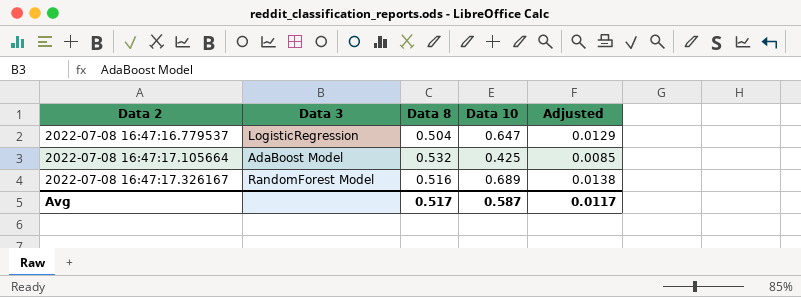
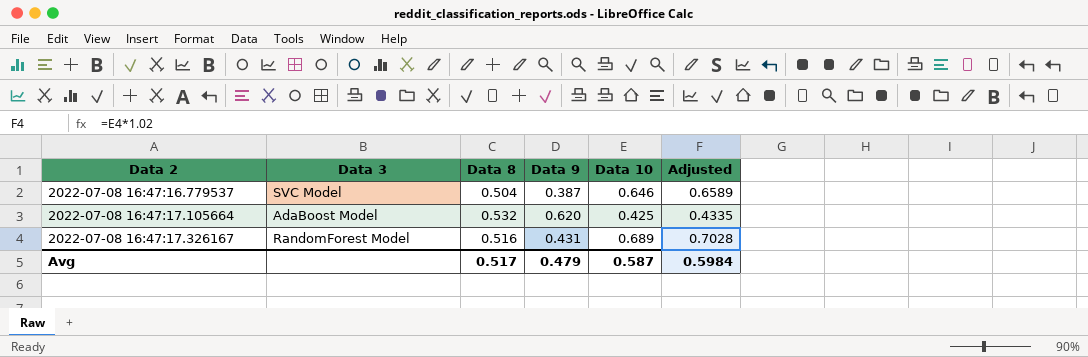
column Data 9 | position: none -> 4
column Adjusted | formula: [Data 10] * 0.02 -> [Data 10] * 1.02
2022-07-08 16:47:16.779537 | Data 3: LogisticRegression -> SVC Model
2022-07-08 16:47:16.779537 | Data 10: 0.647 -> 0.646
Avg | Adjusted: 0.0117 -> 0.5984

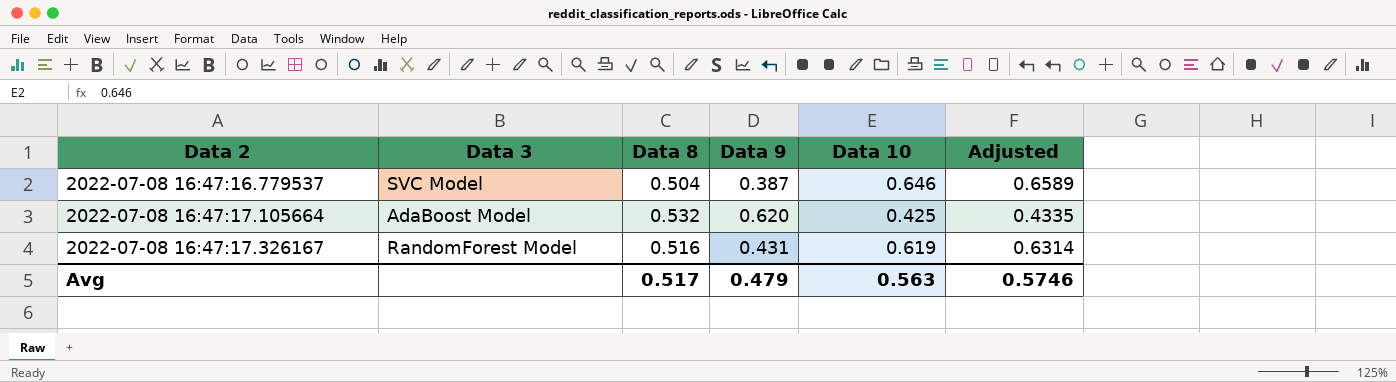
2022-07-08 16:47:17.326167 | Data 10: 0.689 -> 0.619
2022-07-08 16:47:17.326167 | Adjusted: 0.7028 -> 0.6314
Avg | Data 10: 0.587 -> 0.563
Avg | Adjusted: 0.5984 -> 0.5746

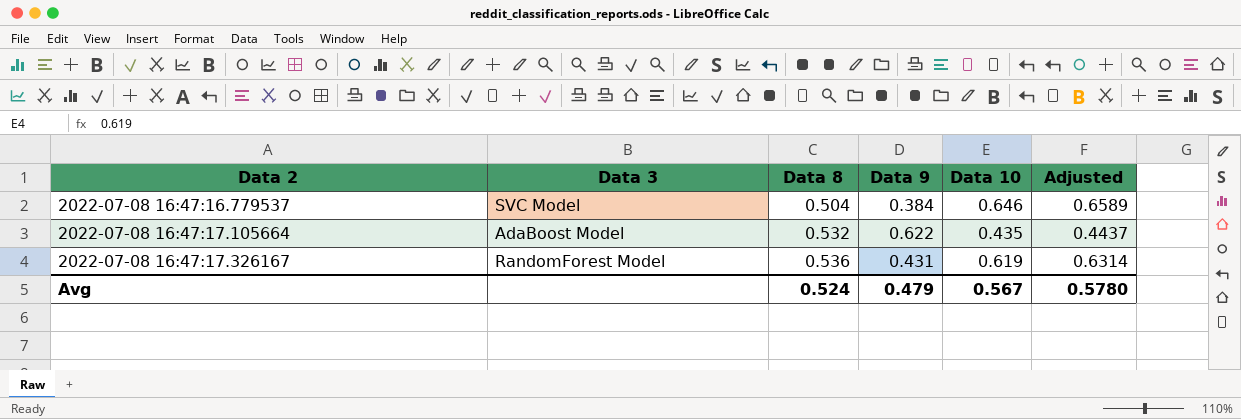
2022-07-08 16:47:16.779537 | Data 9: 0.387 -> 0.384
2022-07-08 16:47:17.105664 | Data 9: 0.620 -> 0.622
2022-07-08 16:47:17.105664 | Data 10: 0.425 -> 0.435
2022-07-08 16:47:17.105664 | Adjusted: 0.4335 -> 0.4437
2022-07-08 16:47:17.326167 | Data 8: 0.516 -> 0.536
Avg | Data 8: 0.517 -> 0.524
Avg | Data 10: 0.563 -> 0.567
Avg | Adjusted: 0.5746 -> 0.5780

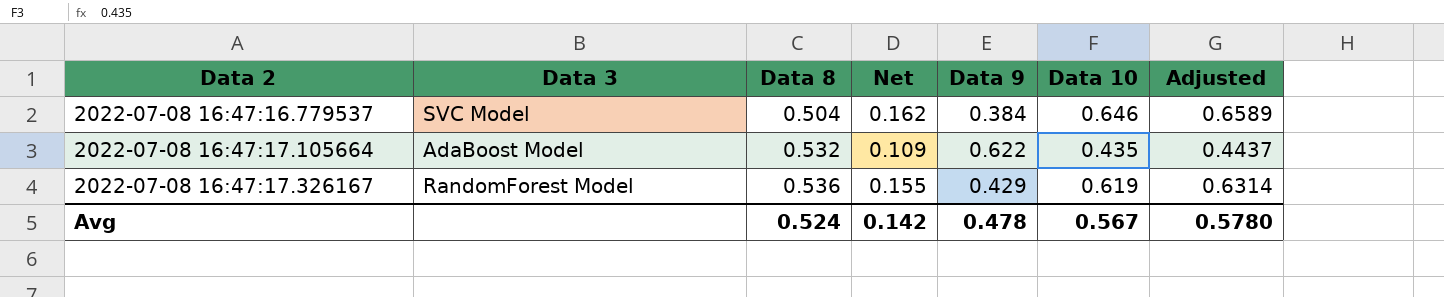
column Net | formula: none -> [Data 10] * 0.25
2022-07-08 16:47:17.326167 | Data 9: 0.431 -> 0.429
Avg | Data 9: 0.479 -> 0.478

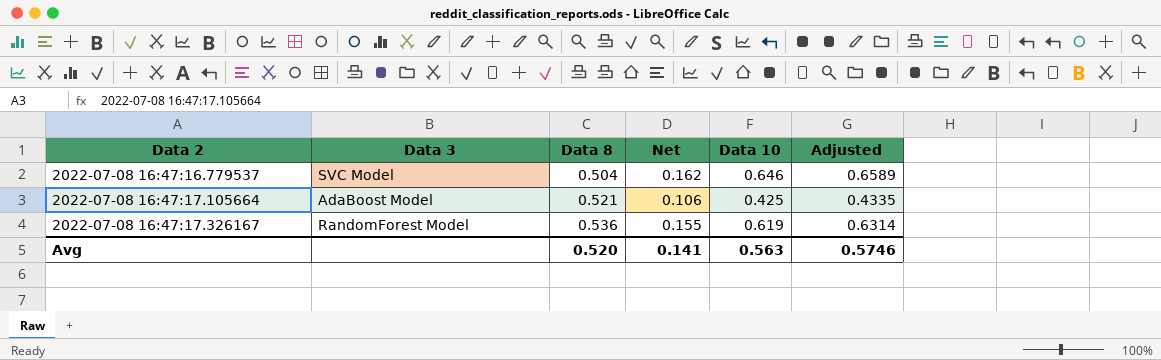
column Data 9 | position: 5 -> none
2022-07-08 16:47:17.105664 | Data 8: 0.532 -> 0.521
2022-07-08 16:47:17.105664 | Net: 0.109 -> 0.106
2022-07-08 16:47:17.105664 | Data 10: 0.435 -> 0.425
2022-07-08 16:47:17.105664 | Adjusted: 0.4437 -> 0.4335
Avg | Data 8: 0.524 -> 0.520
Avg | Net: 0.142 -> 0.141
Avg | Data 10: 0.567 -> 0.563
Avg | Adjusted: 0.5780 -> 0.5746

